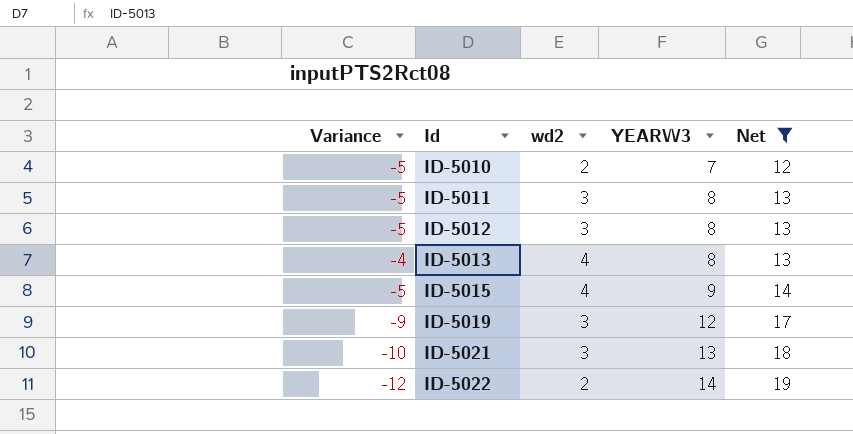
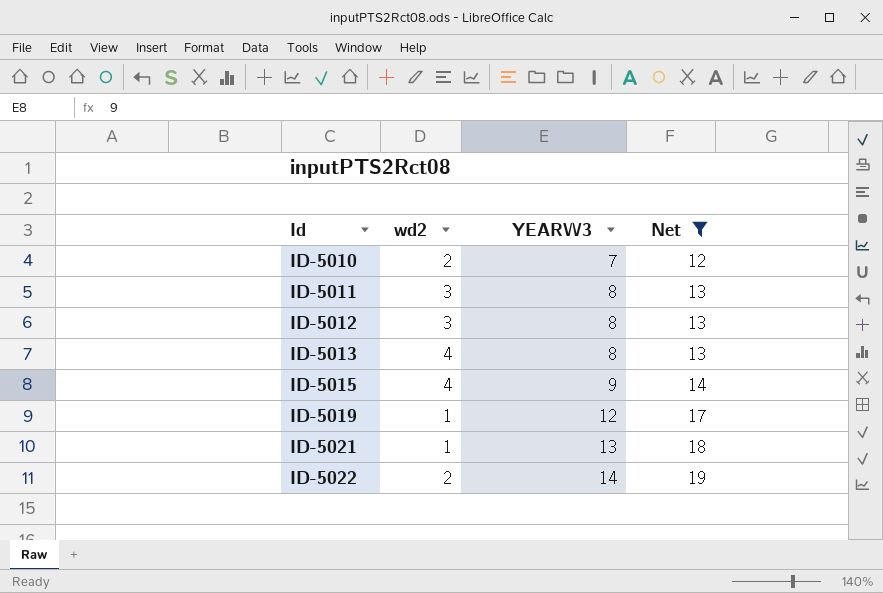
column Variance | formula: [wd2] - [YEARW3] -> none
ID-5019 | wd2: 3 -> 1
ID-5021 | wd2: 3 -> 1

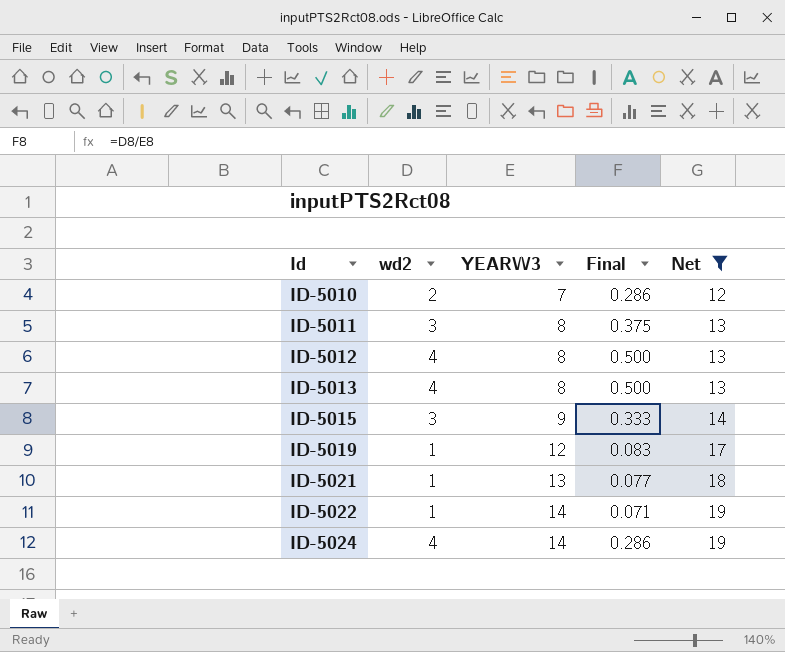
column Final | formula: none -> [wd2] / [YEARW3]
ID-5012 | wd2: 3 -> 4
ID-5015 | wd2: 4 -> 3
ID-5022 | wd2: 2 -> 1
row ID-5024: none -> 4 | 14 | 0.286 | 19

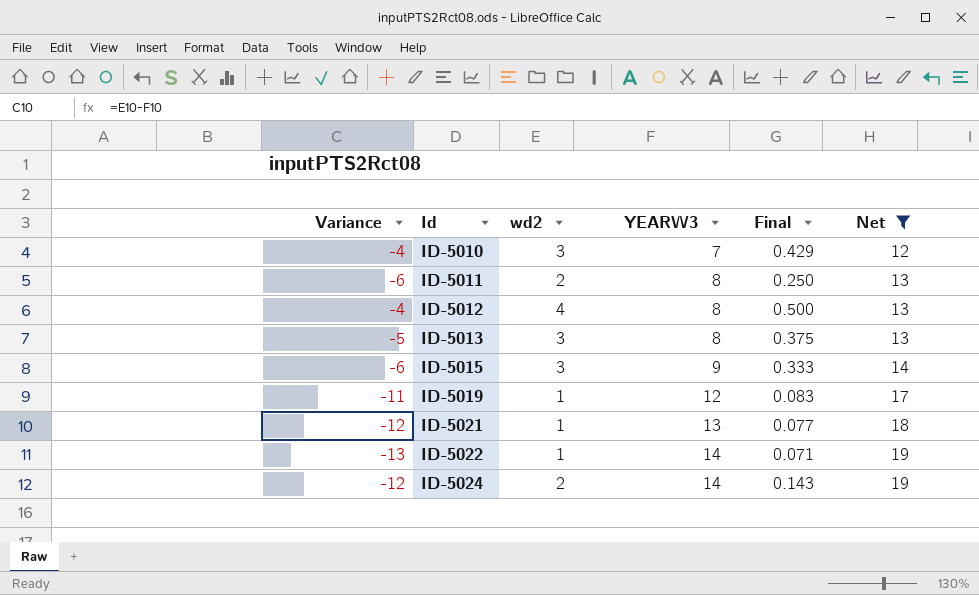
column Variance | formula: none -> [wd2] - [YEARW3]
ID-5010 | wd2: 2 -> 3
ID-5010 | Final: 0.286 -> 0.429
ID-5011 | wd2: 3 -> 2
ID-5011 | Final: 0.375 -> 0.250
ID-5013 | wd2: 4 -> 3
ID-5013 | Final: 0.500 -> 0.375
ID-5024 | wd2: 4 -> 2
ID-5024 | Final: 0.286 -> 0.143

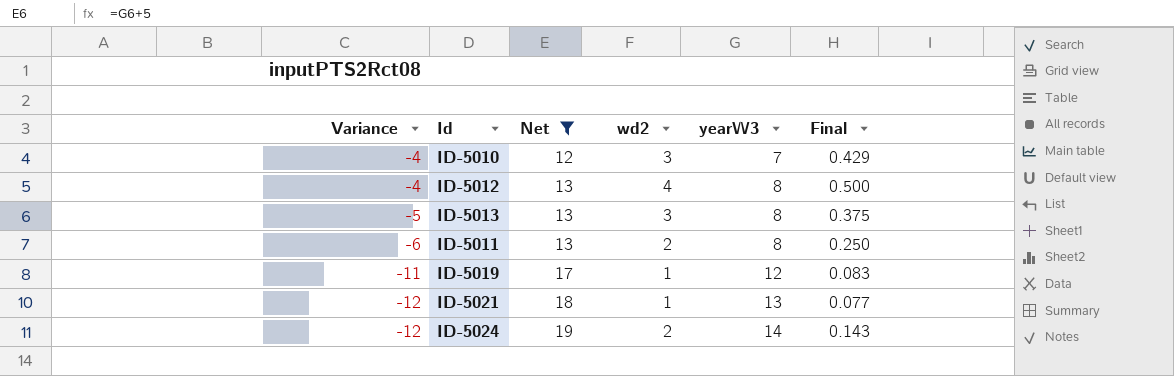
row order: Id ascending -> Variance descending
column Net | position: 6 -> 3
column name: YEARW3 -> yearW3
row ID-5015: -6 | 3 | 9 | 0.333 | 14 -> none
row ID-5022: -13 | 1 | 14 | 0.071 | 19 -> none

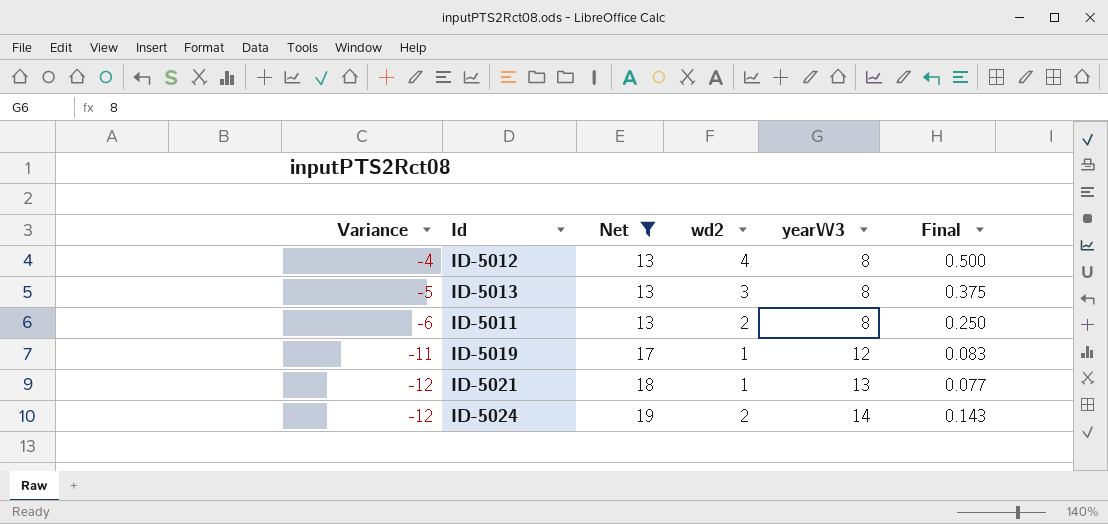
row ID-5010: -4 | 12 | 3 | 7 | 0.429 -> none

